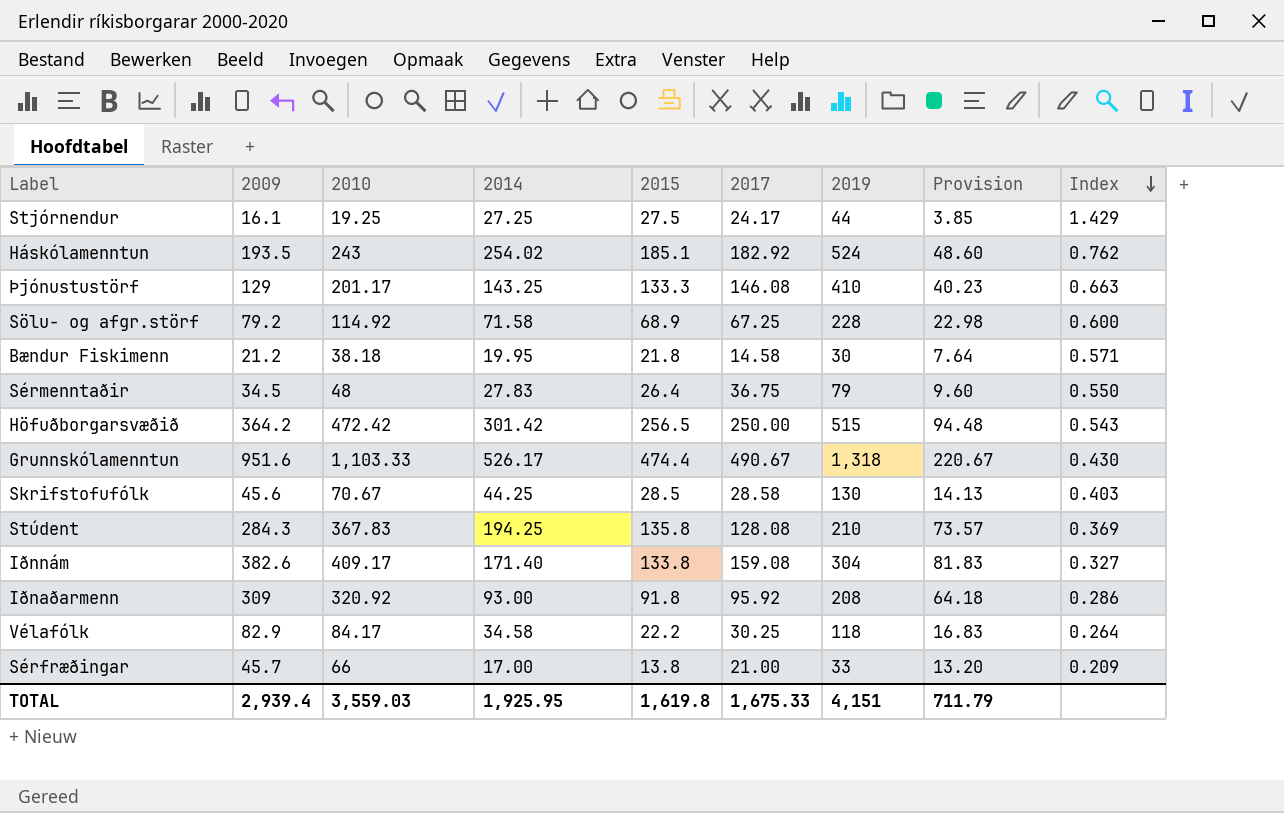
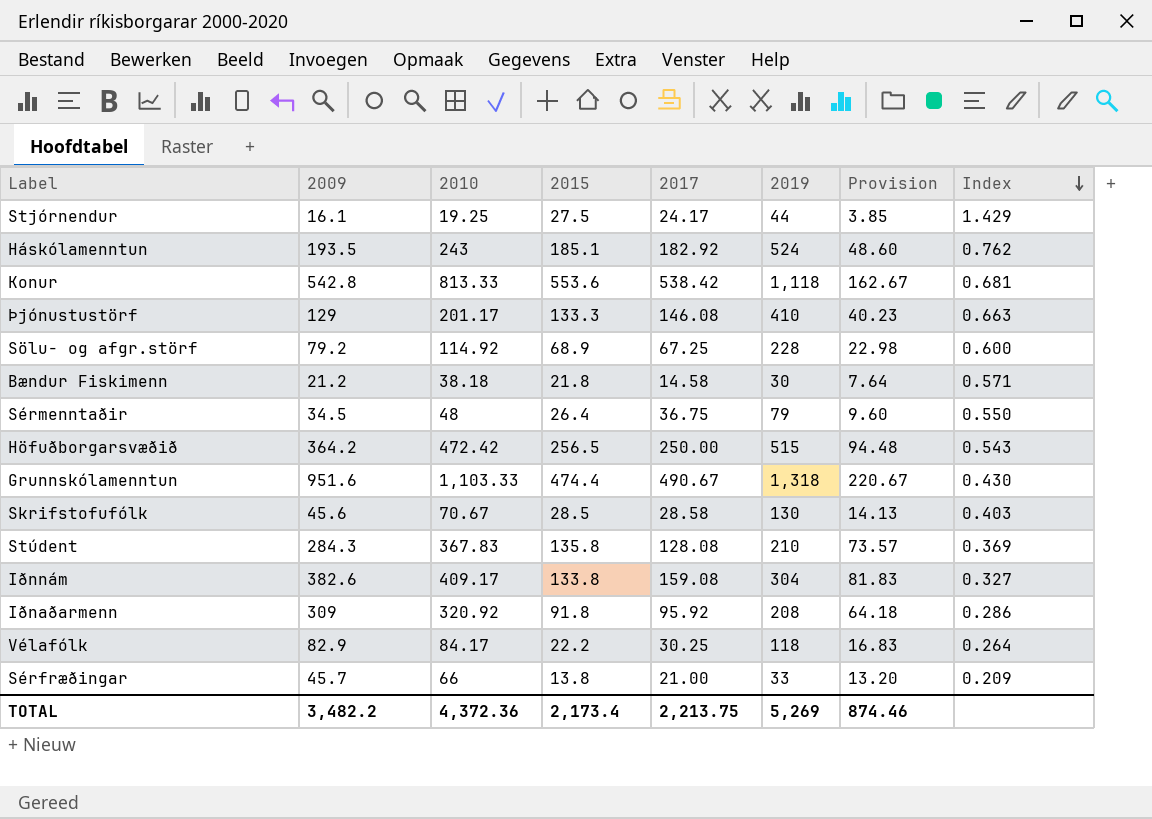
column 2014 | position: 4 -> none
row Konur: none -> 542.8 | 813.33 | 553.6 | 538.42 | 1,118 | 162.67 | 0.681
TOTAL | 2009: 2,939.4 -> 3,482.2
TOTAL | 2010: 3,559.03 -> 4,372.36
TOTAL | 2015: 1,619.8 -> 2,173.4
TOTAL | 2017: 1,675.33 -> 2,213.75
TOTAL | 2019: 4,151 -> 5,269
TOTAL | Provision: 711.79 -> 874.46

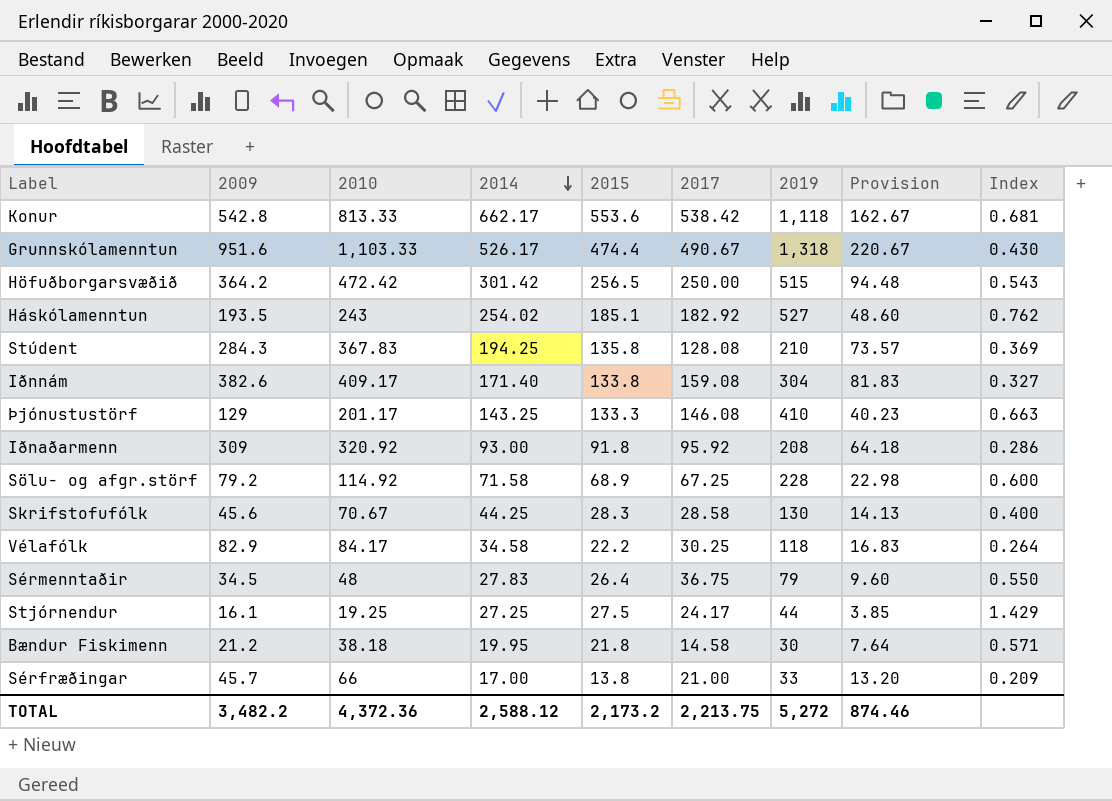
row order: Index descending -> 2014 descending
column 2014 | position: none -> 4
Háskólamenntun | 2019: 524 -> 527
Skrifstofufólk | 2015: 28.5 -> 28.3
Skrifstofufólk | Index: 0.403 -> 0.400
TOTAL | 2015: 2,173.4 -> 2,173.2
TOTAL | 2019: 5,269 -> 5,272

